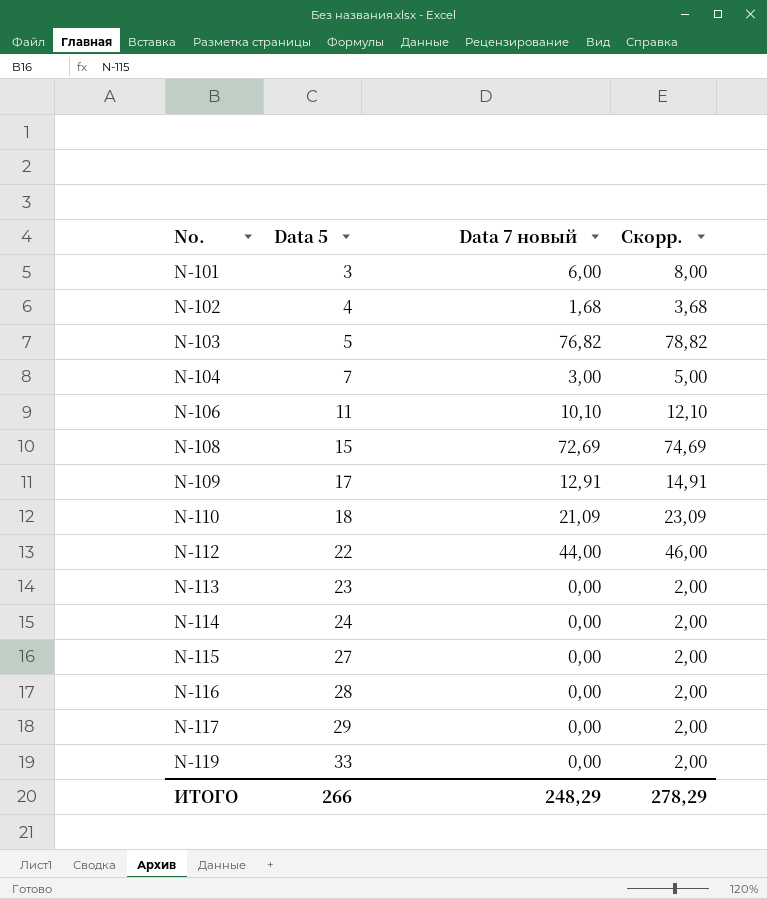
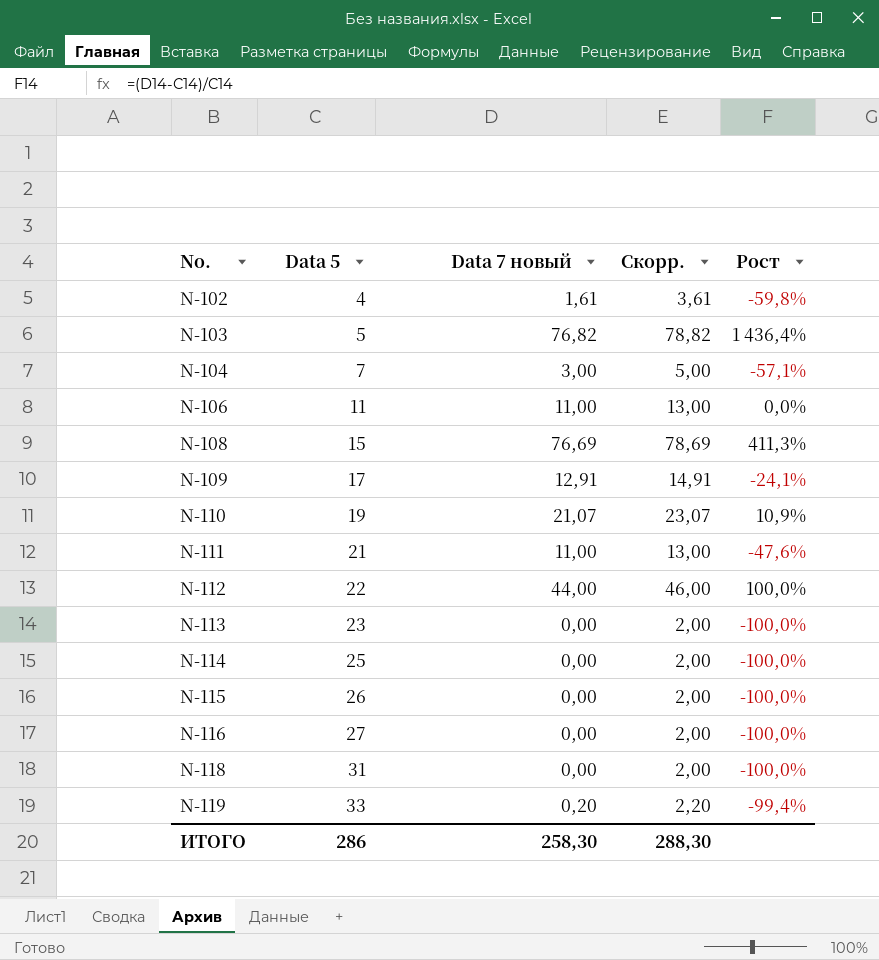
column Рост | formula: none -> ([Data 7 новый] - [Data 5]) / [Data 5]
row N-101: 3 | 6,00 | 8,00 -> none
row N-117: 29 | 0,00 | 2,00 -> none
N-102 | Data 7 новый: 1,68 -> 1,61
N-102 | Скорр.: 3,68 -> 3,61
N-106 | Data 7 новый: 10,10 -> 11,00
N-106 | Скорр.: 12,10 -> 13,00
N-108 | Data 7 новый: 72,69 -> 76,69
N-108 | Скорр.: 74,69 -> 78,69
N-110 | Data 5: 18 -> 19
N-110 | Data 7 новый: 21,09 -> 21,07
N-110 | Скорр.: 23,09 -> 23,07
row N-111: none -> 21 | 11,00 | 13,00 | -47,6%
N-114 | Data 5: 24 -> 25
N-115 | Data 5: 27 -> 26
N-116 | Data 5: 28 -> 27
row N-118: none -> 31 | 0,00 | 2,00 | -100,0%
N-119 | Data 7 новый: 0,00 -> 0,20
N-119 | Скорр.: 2,00 -> 2,20
ИТОГО | Data 5: 266 -> 286
ИТОГО | Data 7 новый: 248,29 -> 258,30
ИТОГО | Скорр.: 278,29 -> 288,30

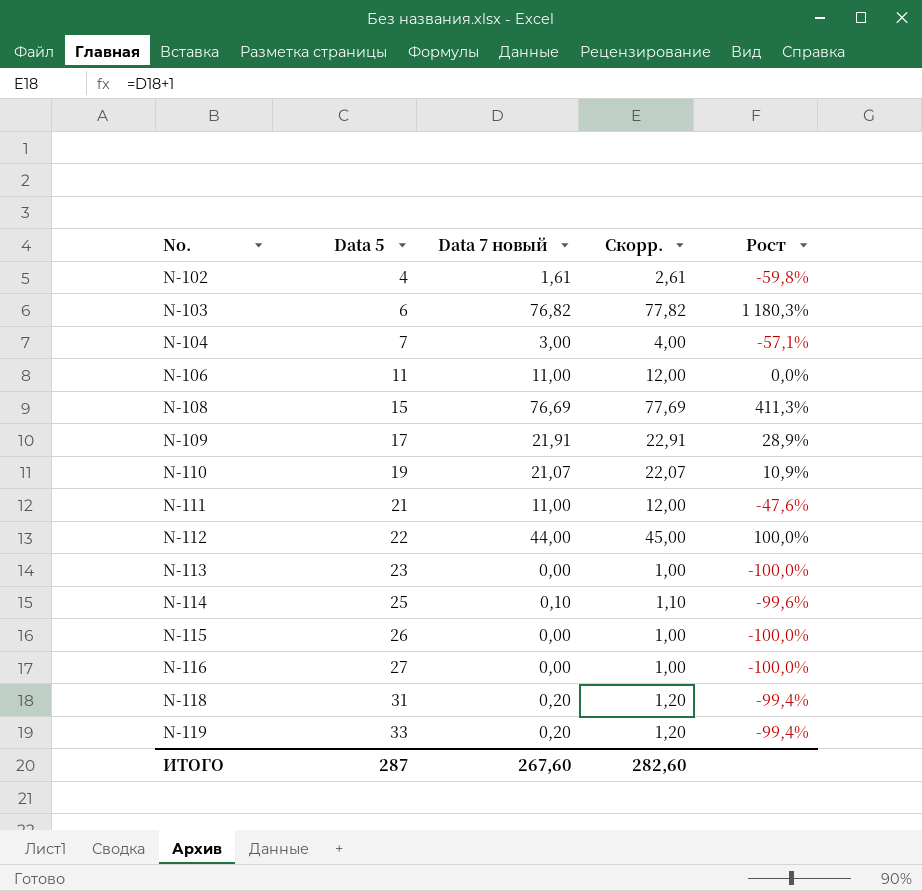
column Скорр. | formula: [Data 7 новый] + 2 -> [Data 7 новый] + 1
N-103 | Data 5: 5 -> 6
N-103 | Рост: 1 436,4% -> 1 180,3%
N-109 | Data 7 новый: 12,91 -> 21,91
N-109 | Рост: -24,1% -> 28,9%
N-114 | Data 7 новый: 0,00 -> 0,10
N-114 | Рост: -100,0% -> -99,6%
N-118 | Data 7 новый: 0,00 -> 0,20
N-118 | Рост: -100,0% -> -99,4%
ИТОГО | Data 5: 286 -> 287
ИТОГО | Data 7 новый: 258,30 -> 267,60
ИТОГО | Скорр.: 288,30 -> 282,60

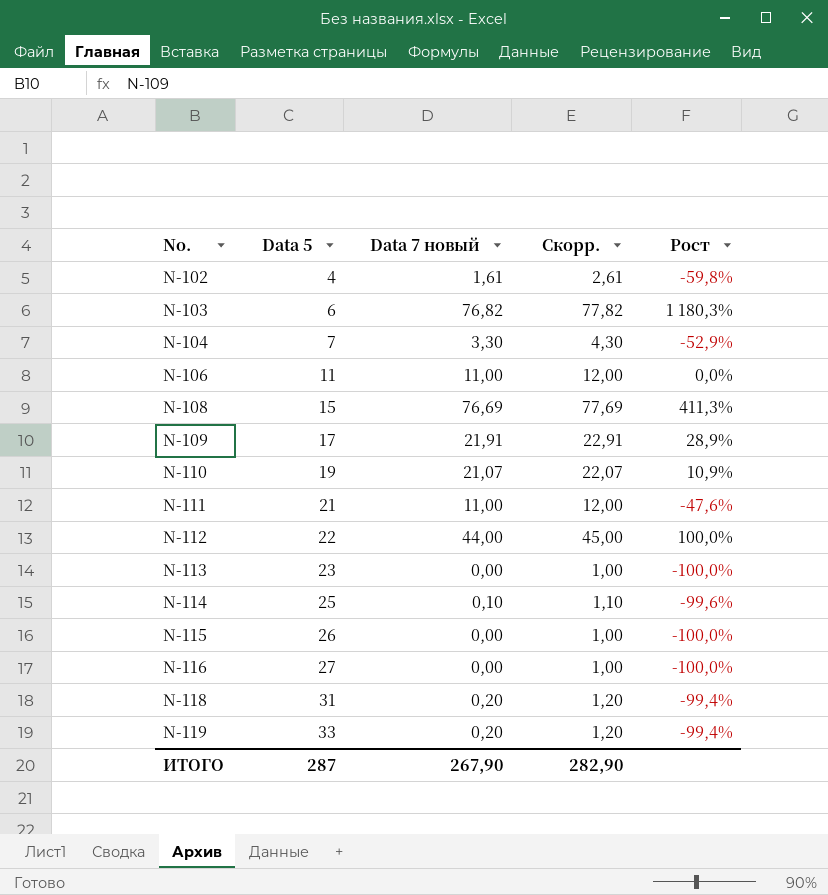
N-104 | Data 7 новый: 3,00 -> 3,30
N-104 | Скорр.: 4,00 -> 4,30
N-104 | Рост: -57,1% -> -52,9%
ИТОГО | Data 7 новый: 267,60 -> 267,90
ИТОГО | Скорр.: 282,60 -> 282,90

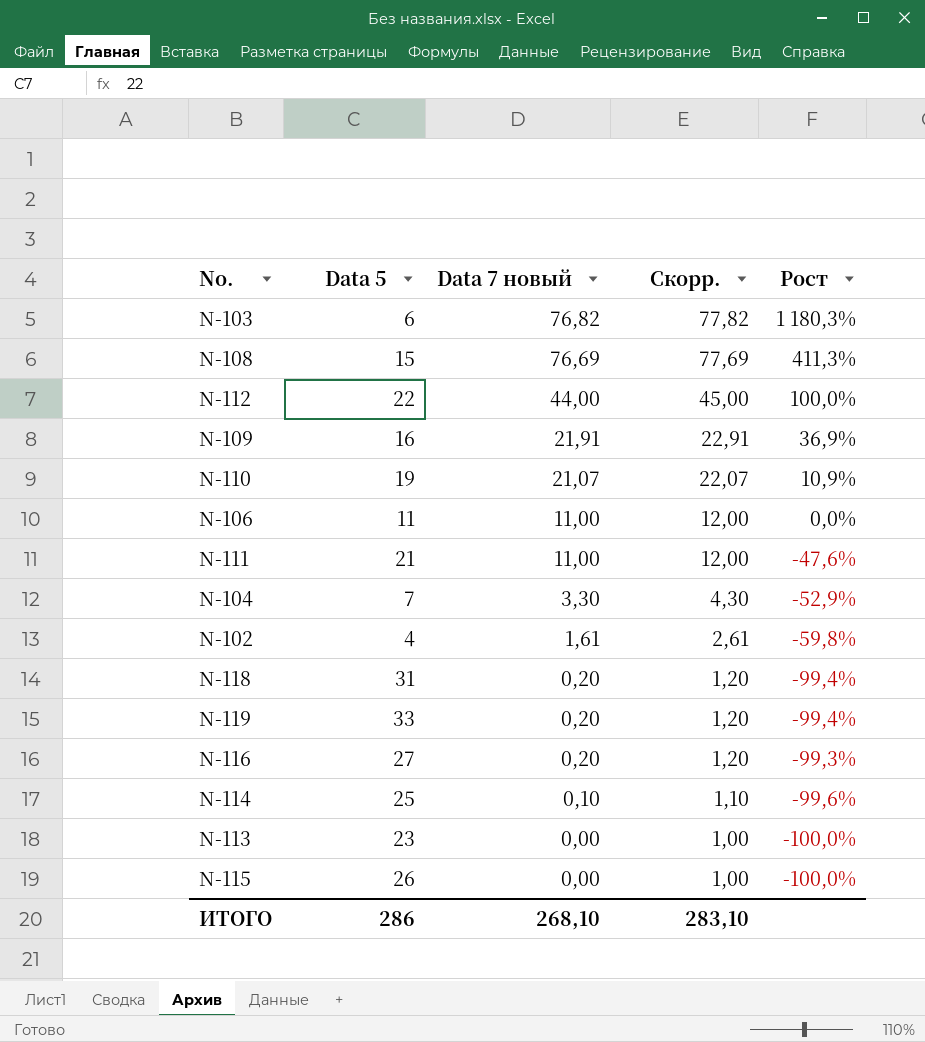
row order: No. ascending -> Data 7 новый descending
N-109 | Data 5: 17 -> 16
N-109 | Рост: 28,9% -> 36,9%
N-116 | Data 7 новый: 0,00 -> 0,20
N-116 | Скорр.: 1,00 -> 1,20
N-116 | Рост: -100,0% -> -99,3%
ИТОГО | Data 5: 287 -> 286
ИТОГО | Data 7 новый: 267,90 -> 268,10
ИТОГО | Скорр.: 282,90 -> 283,10

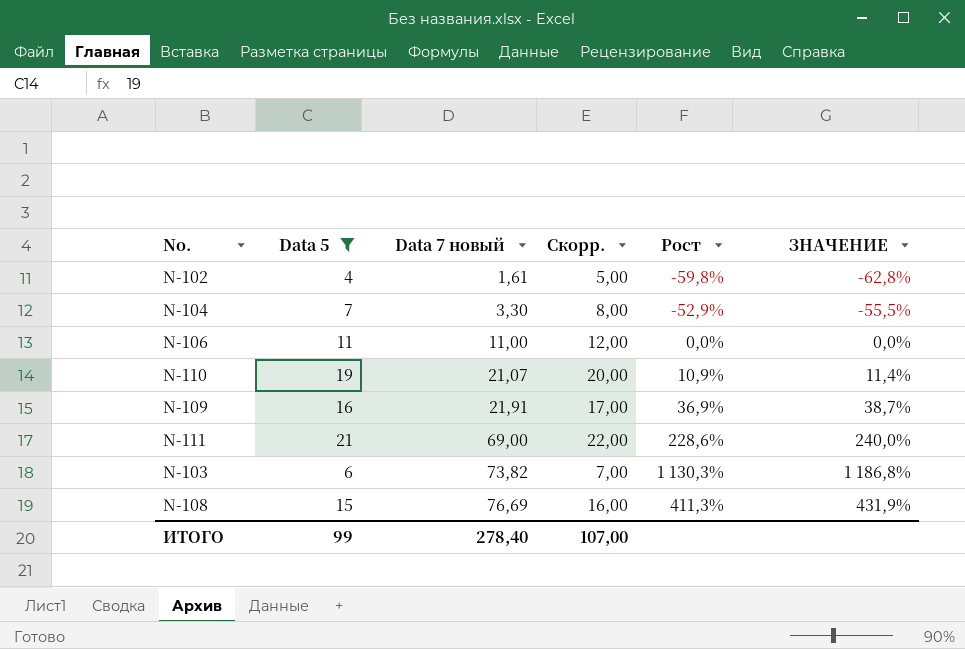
filter: none -> Data 5 <= 21
row order: Data 7 новый descending -> Data 7 новый ascending
column Скорр. | formula: [Data 7 новый] + 1 -> [Data 5] + 1
column ЗНАЧЕНИЕ | formula: none -> [Рост] * 1,05
N-111 | Data 7 новый: 11,00 -> 69,00
N-111 | Рост: -47,6% -> 228,6%
N-103 | Data 7 новый: 76,82 -> 73,82
N-103 | Рост: 1 180,3% -> 1 130,3%
ИТОГО | Data 5: 286 -> 99
ИТОГО | Data 7 новый: 268,10 -> 278,40
ИТОГО | Скорр.: 283,10 -> 107,00

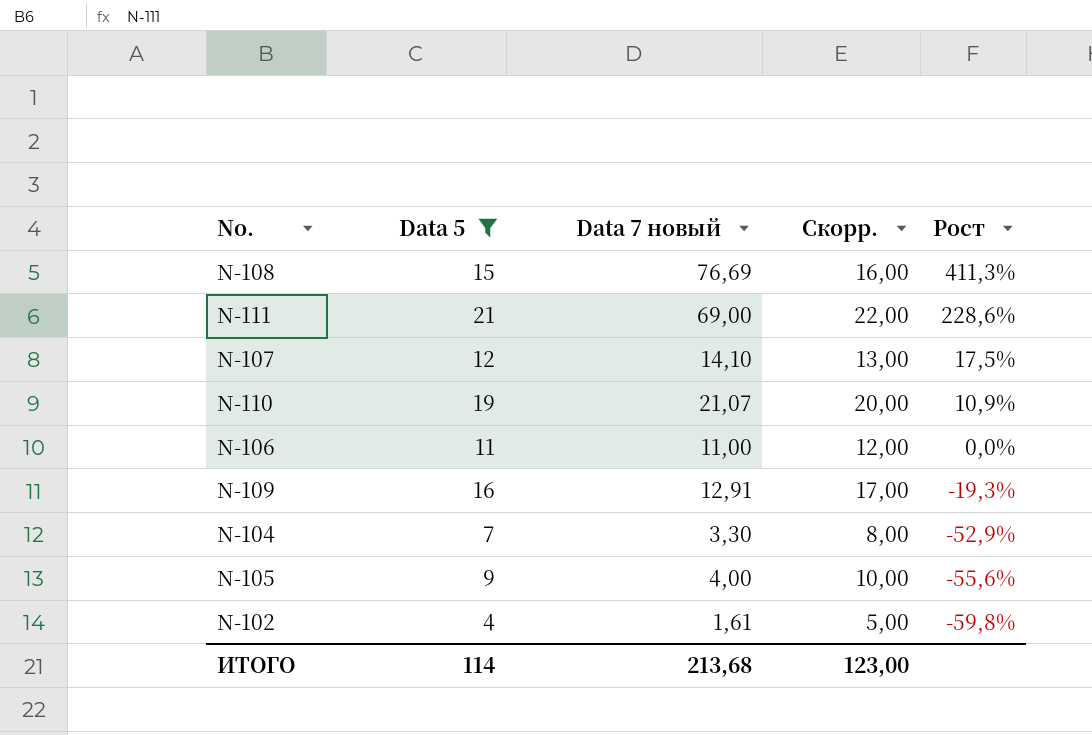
row order: Data 7 новый ascending -> Рост descending
column ЗНАЧЕНИЕ | formula: [Рост] * 1,05 -> none
row N-103: 6 | 73,82 | 7,00 | 1 130,3% | 1 186,8% -> none
row N-107: none -> 12 | 14,10 | 13,00 | 17,5%
N-109 | Data 7 новый: 21,91 -> 12,91
N-109 | Рост: 36,9% -> -19,3%
row N-105: none -> 9 | 4,00 | 10,00 | -55,6%
ИТОГО | Data 5: 99 -> 114
ИТОГО | Data 7 новый: 278,40 -> 213,68
ИТОГО | Скорр.: 107,00 -> 123,00

